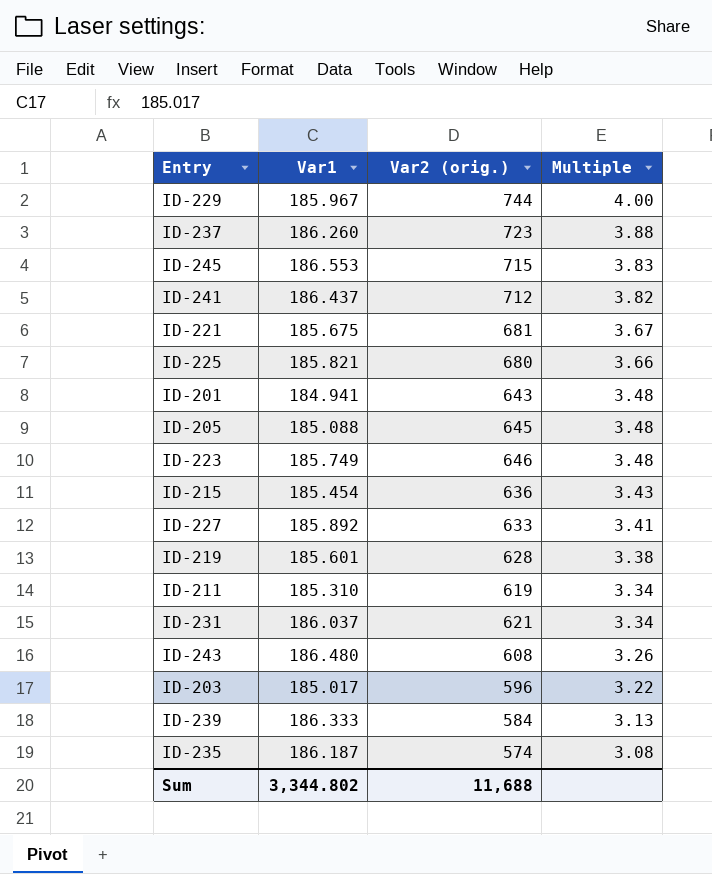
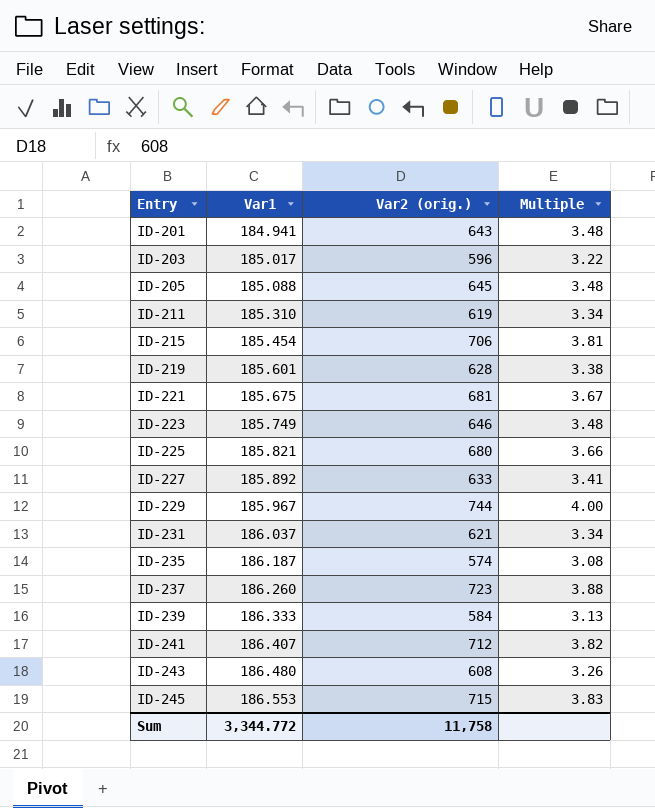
row order: Multiple descending -> Entry ascending
ID-215 | Var2 (orig.): 636 -> 706
ID-215 | Multiple: 3.43 -> 3.81
ID-241 | Var1: 186.437 -> 186.407
Sum | Var1: 3,344.802 -> 3,344.772
Sum | Var2 (orig.): 11,688 -> 11,758

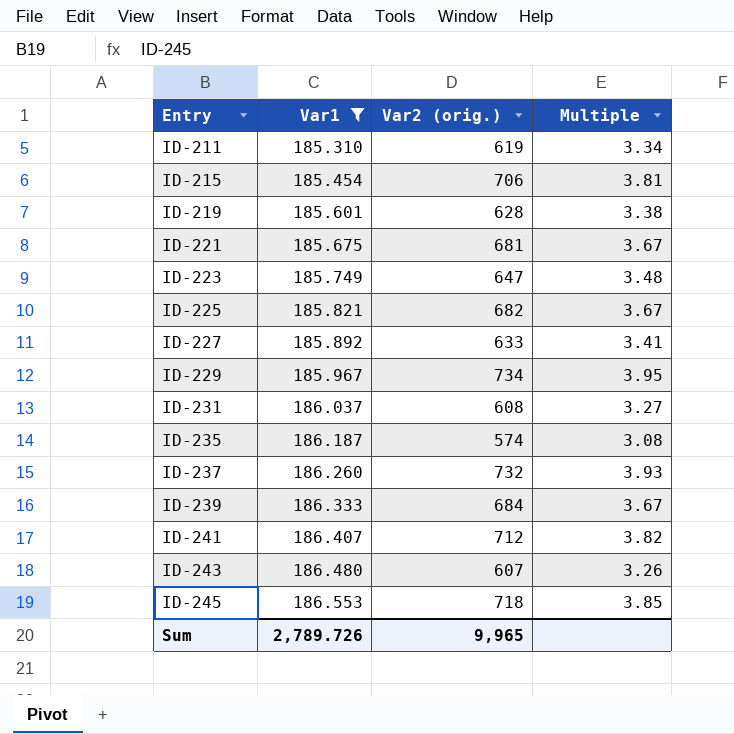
filter: none -> Var1 >= 185.310
ID-223 | Var2 (orig.): 646 -> 647
ID-225 | Var2 (orig.): 680 -> 682
ID-225 | Multiple: 3.66 -> 3.67
ID-229 | Var2 (orig.): 744 -> 734
ID-229 | Multiple: 4.00 -> 3.95
ID-231 | Var2 (orig.): 621 -> 608
ID-231 | Multiple: 3.34 -> 3.27
ID-237 | Var2 (orig.): 723 -> 732
ID-237 | Multiple: 3.88 -> 3.93
ID-239 | Var2 (orig.): 584 -> 684
ID-239 | Multiple: 3.13 -> 3.67
ID-243 | Var2 (orig.): 608 -> 607
ID-245 | Var2 (orig.): 715 -> 718
ID-245 | Multiple: 3.83 -> 3.85
Sum | Var1: 3,344.772 -> 2,789.726
Sum | Var2 (orig.): 11,758 -> 9,965

